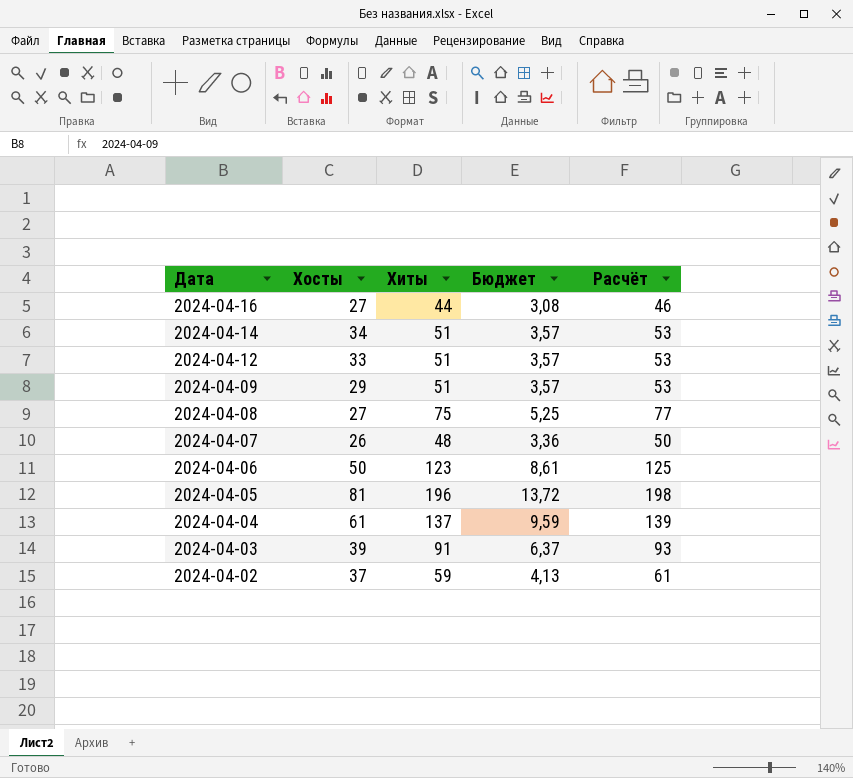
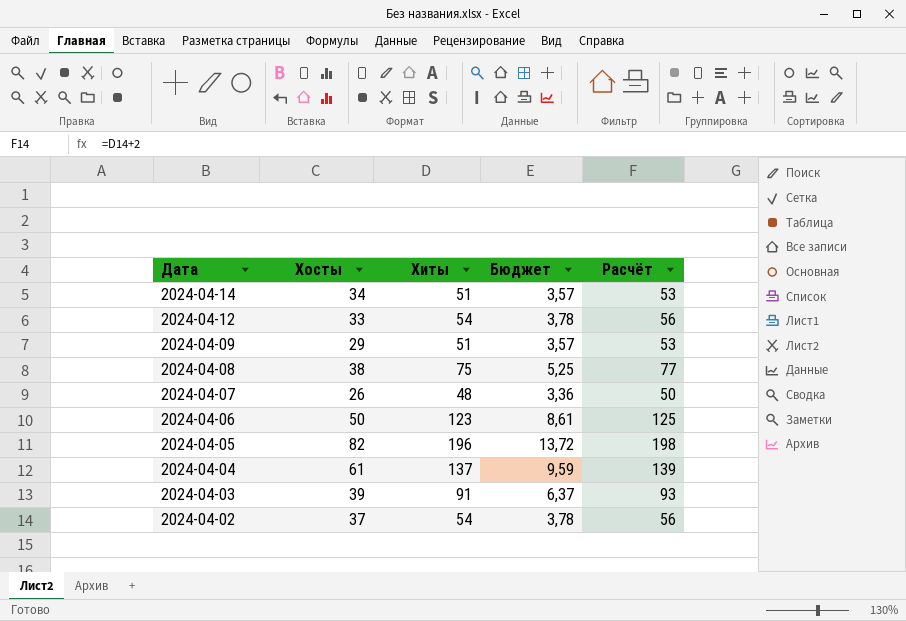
row 2024-04-16: 27 | 44 | 3,08 | 46 -> none
2024-04-12 | Хиты: 51 -> 54
2024-04-12 | Бюджет: 3,57 -> 3,78
2024-04-12 | Расчёт: 53 -> 56
2024-04-08 | Хосты: 27 -> 38
2024-04-05 | Хосты: 81 -> 82
2024-04-02 | Хиты: 59 -> 54
2024-04-02 | Бюджет: 4,13 -> 3,78
2024-04-02 | Расчёт: 61 -> 56

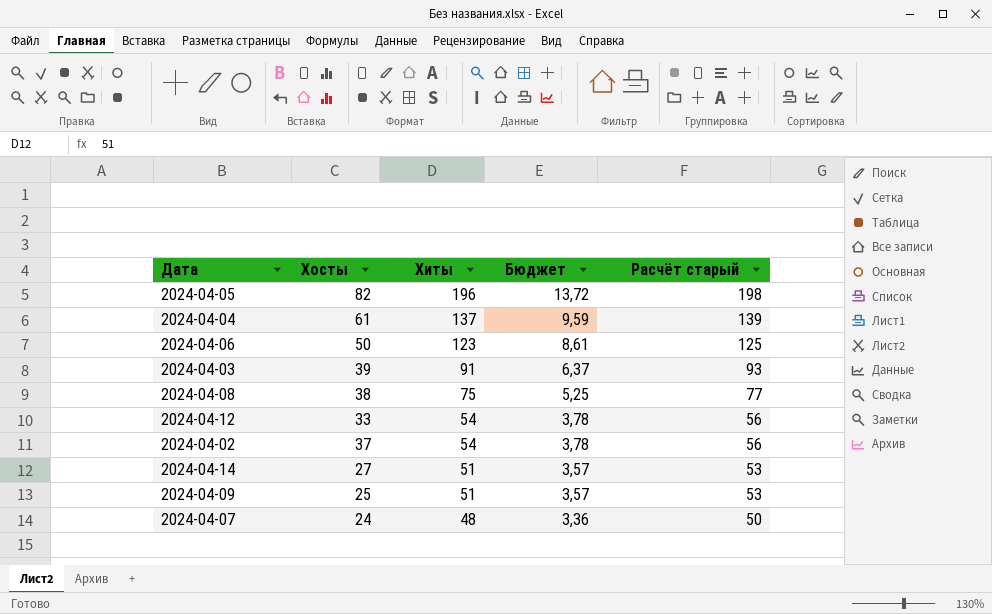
row order: Дата descending -> Хиты descending
column name: Расчёт -> Расчёт старый
2024-04-14 | Хосты: 34 -> 27
2024-04-09 | Хосты: 29 -> 25
2024-04-07 | Хосты: 26 -> 24

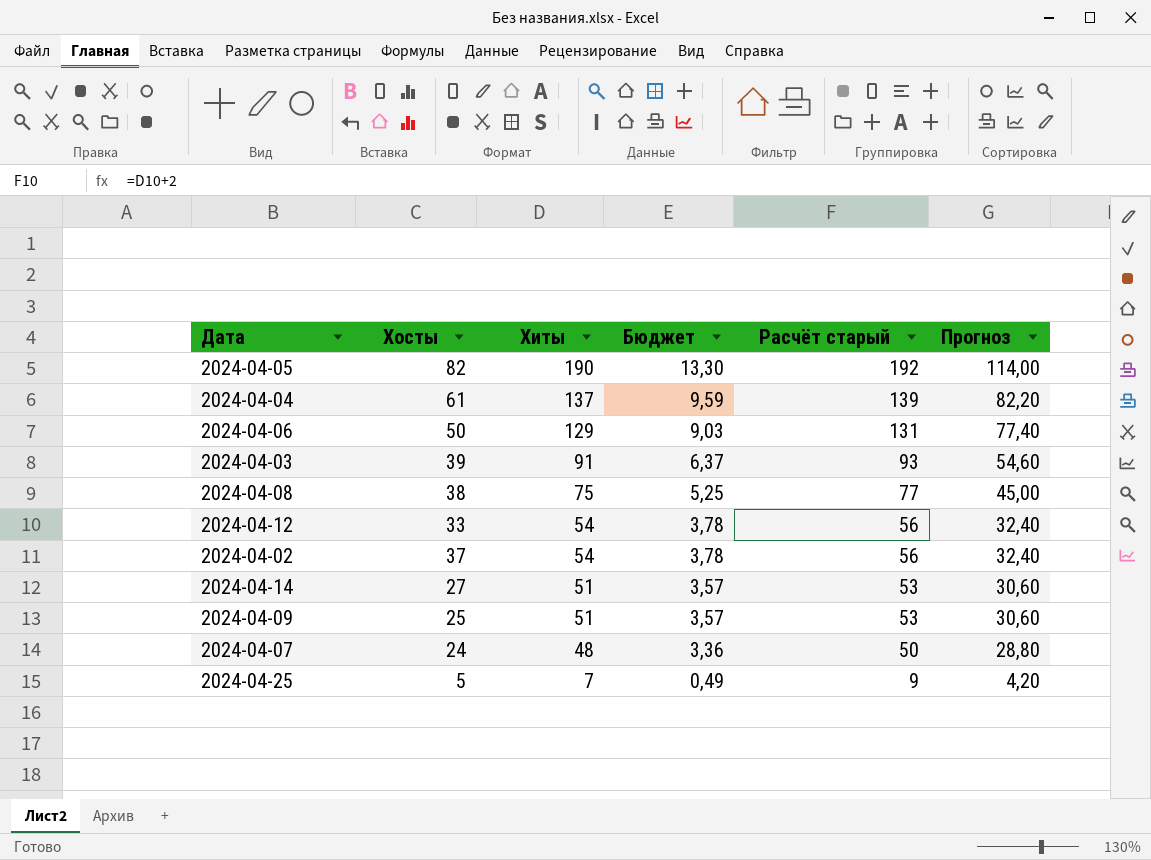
column Прогноз | formula: none -> [Хиты] * 0,6
2024-04-05 | Хиты: 196 -> 190
2024-04-05 | Бюджет: 13,72 -> 13,30
2024-04-05 | Расчёт старый: 198 -> 192
2024-04-06 | Хиты: 123 -> 129
2024-04-06 | Бюджет: 8,61 -> 9,03
2024-04-06 | Расчёт старый: 125 -> 131
row 2024-04-25: none -> 5 | 7 | 0,49 | 9 | 4,20

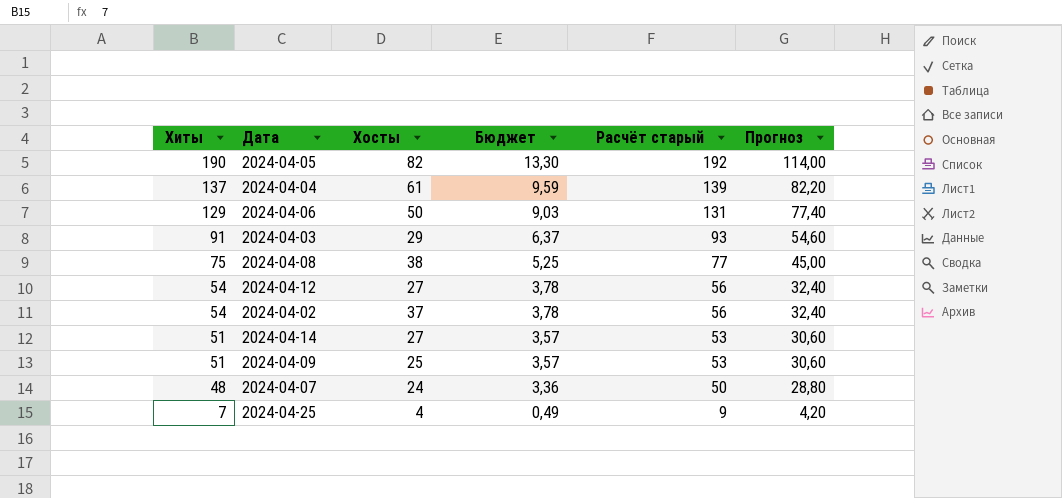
column Хиты | position: 3 -> 1
2024-04-03 | Хосты: 39 -> 29
2024-04-12 | Хосты: 33 -> 27
2024-04-25 | Хосты: 5 -> 4

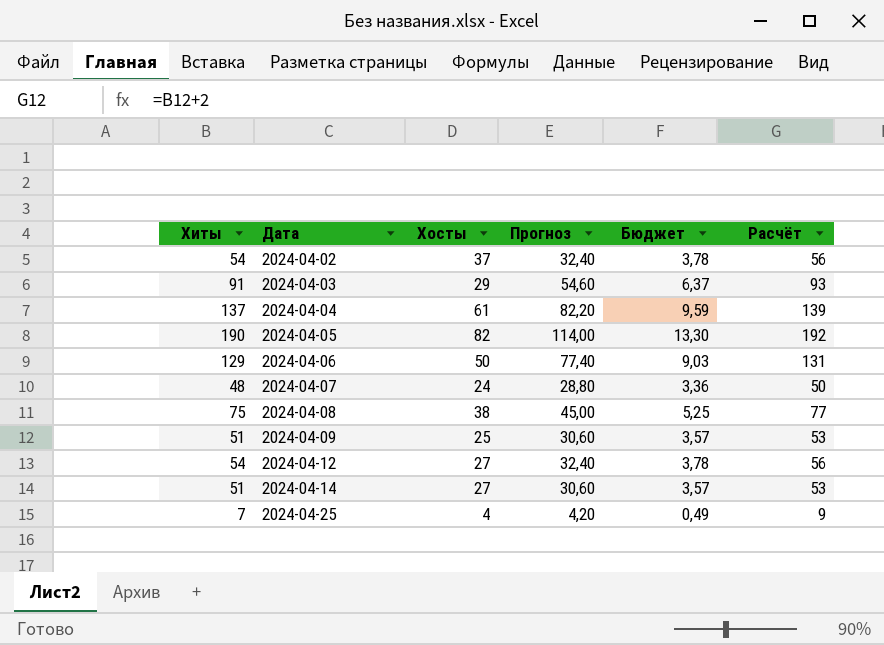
row order: Хиты descending -> Дата ascending
column Прогноз | position: 6 -> 4
column name: Расчёт старый -> Расчёт

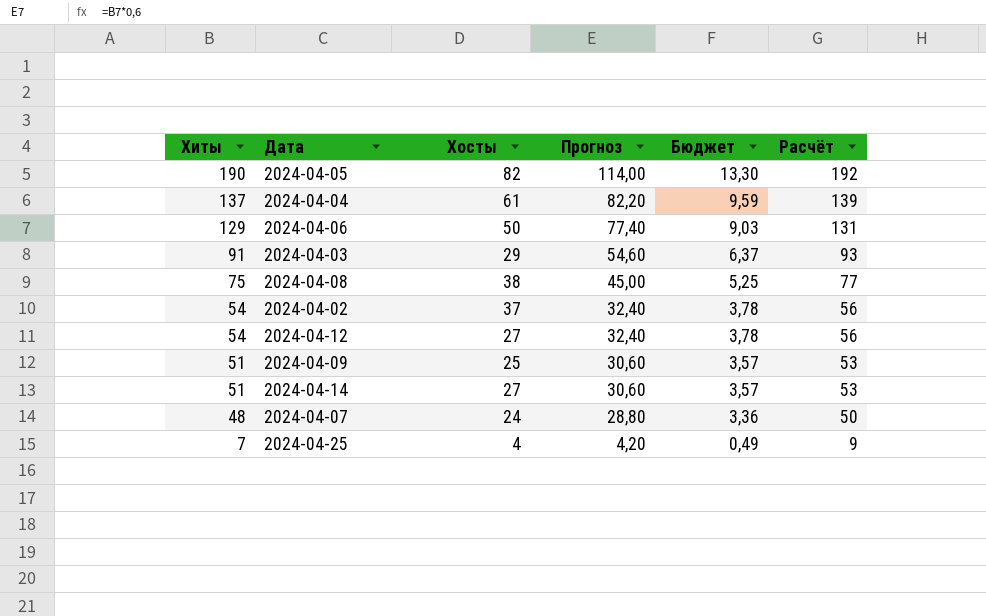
row order: Дата ascending -> Хиты descending

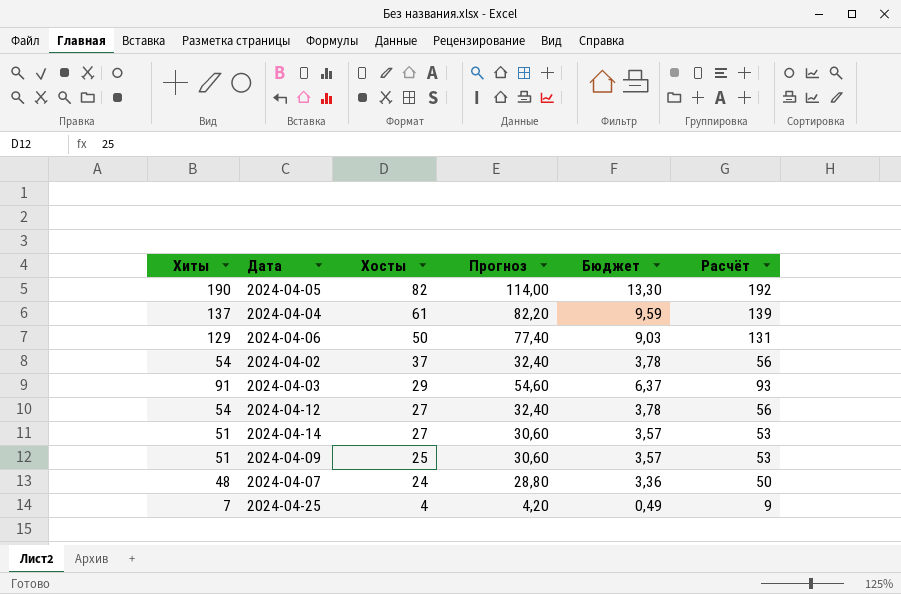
row order: Хиты descending -> Хосты descending
row 2024-04-08: 75 | 38 | 45,00 | 5,25 | 77 -> none

